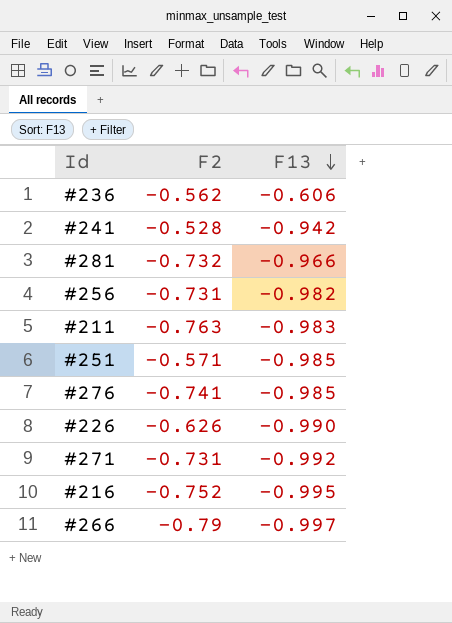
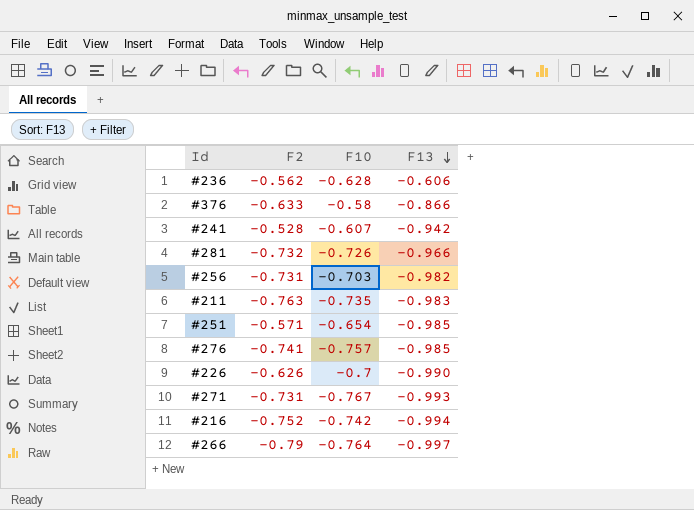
column F10 | position: none -> 3
row #376: none -> -0.633 | -0.58 | -0.866
#271 | F13: -0.992 -> -0.993
#216 | F13: -0.995 -> -0.994

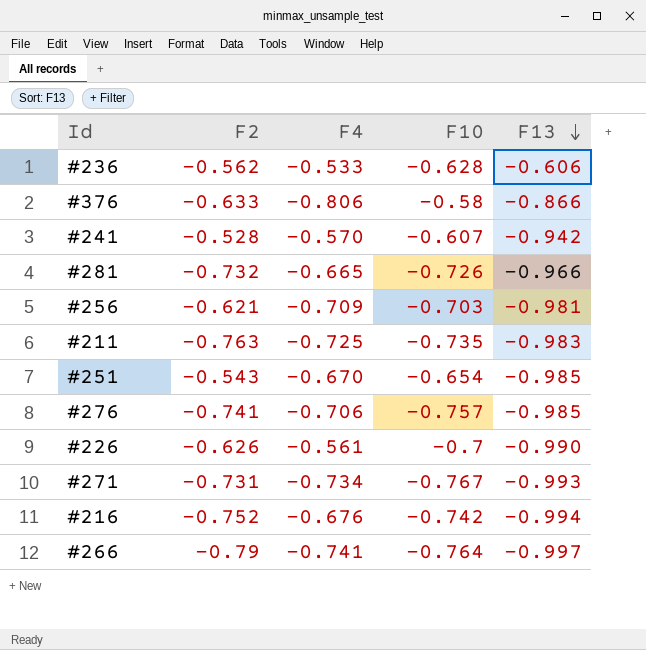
column F4 | position: none -> 3
#256 | F2: -0.731 -> -0.621
#256 | F13: -0.982 -> -0.981
#251 | F2: -0.571 -> -0.543

